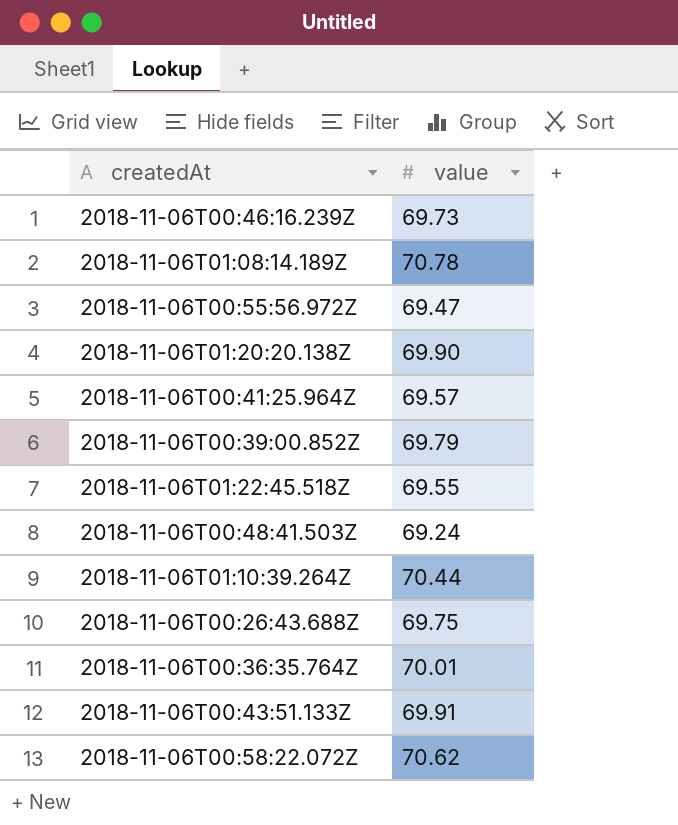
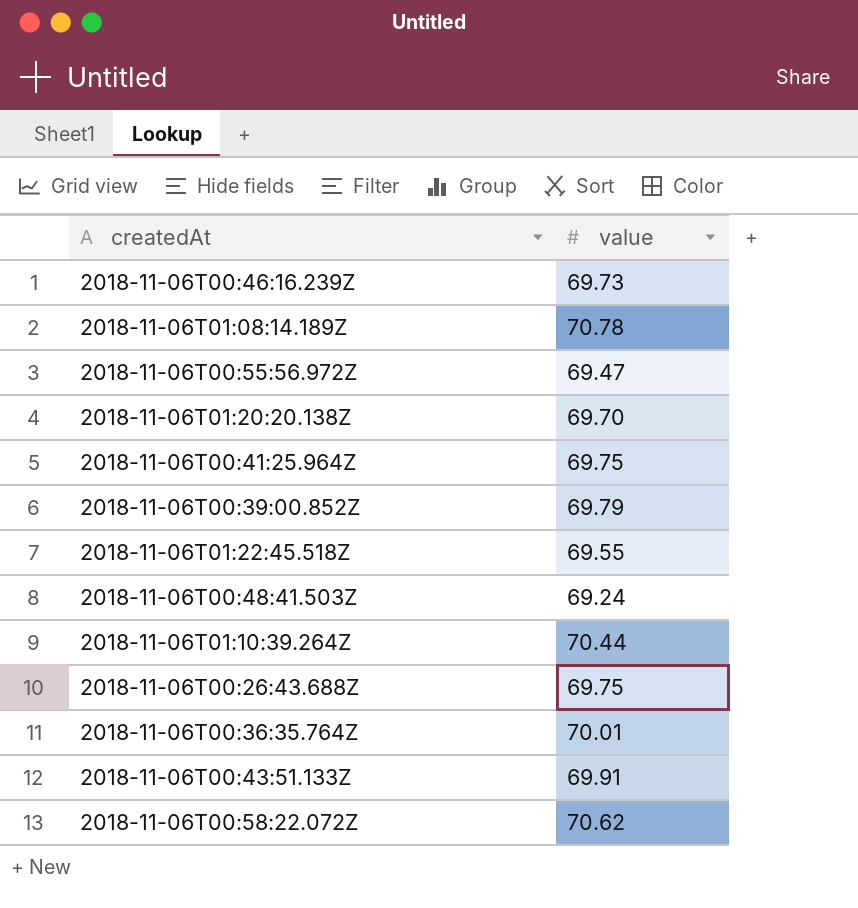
2018-11-06T01:20:20.138Z | value: 69.90 -> 69.70
2018-11-06T00:41:25.964Z | value: 69.57 -> 69.75

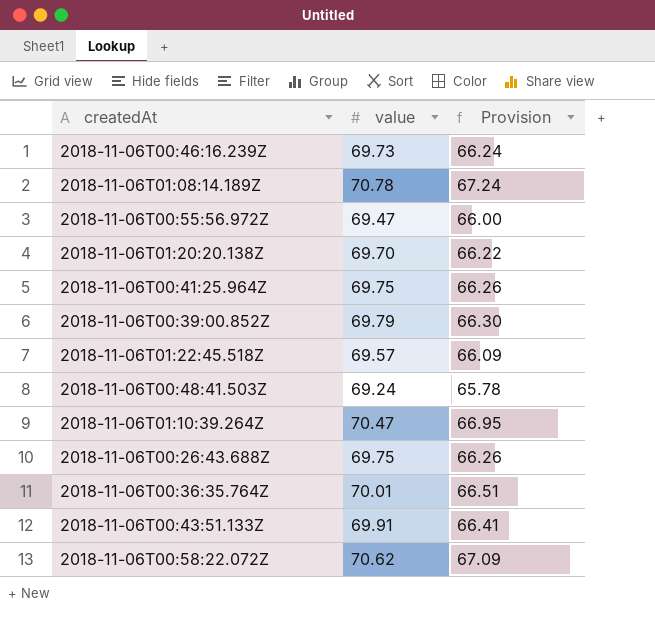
column Provision | formula: none -> [value] * 0.95
2018-11-06T01:22:45.518Z | value: 69.55 -> 69.57
2018-11-06T01:10:39.264Z | value: 70.44 -> 70.47

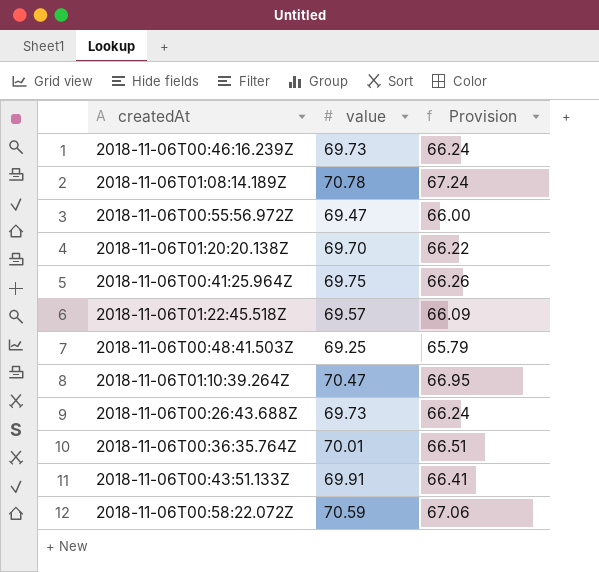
row 2018-11-06T00:39:00.852Z: 69.79 | 66.30 -> none
2018-11-06T00:48:41.503Z | value: 69.24 -> 69.25
2018-11-06T00:48:41.503Z | Provision: 65.78 -> 65.79
2018-11-06T00:26:43.688Z | value: 69.75 -> 69.73
2018-11-06T00:26:43.688Z | Provision: 66.26 -> 66.24
2018-11-06T00:58:22.072Z | value: 70.62 -> 70.59
2018-11-06T00:58:22.072Z | Provision: 67.09 -> 67.06

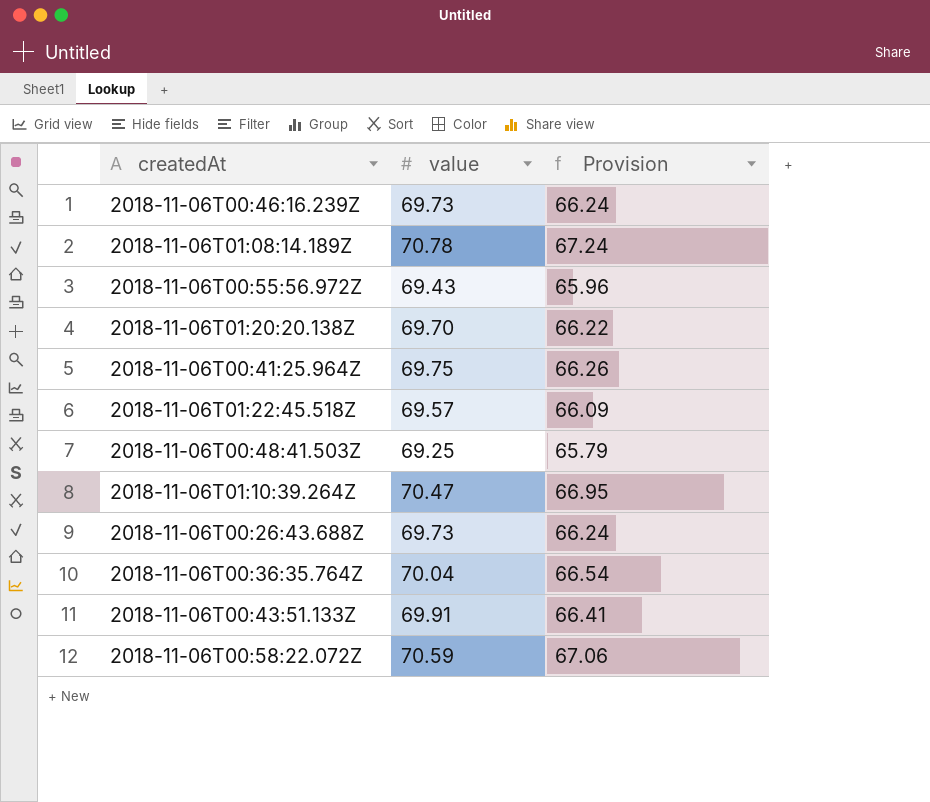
2018-11-06T00:55:56.972Z | value: 69.47 -> 69.43
2018-11-06T00:55:56.972Z | Provision: 66.00 -> 65.96
2018-11-06T00:36:35.764Z | value: 70.01 -> 70.04
2018-11-06T00:36:35.764Z | Provision: 66.51 -> 66.54

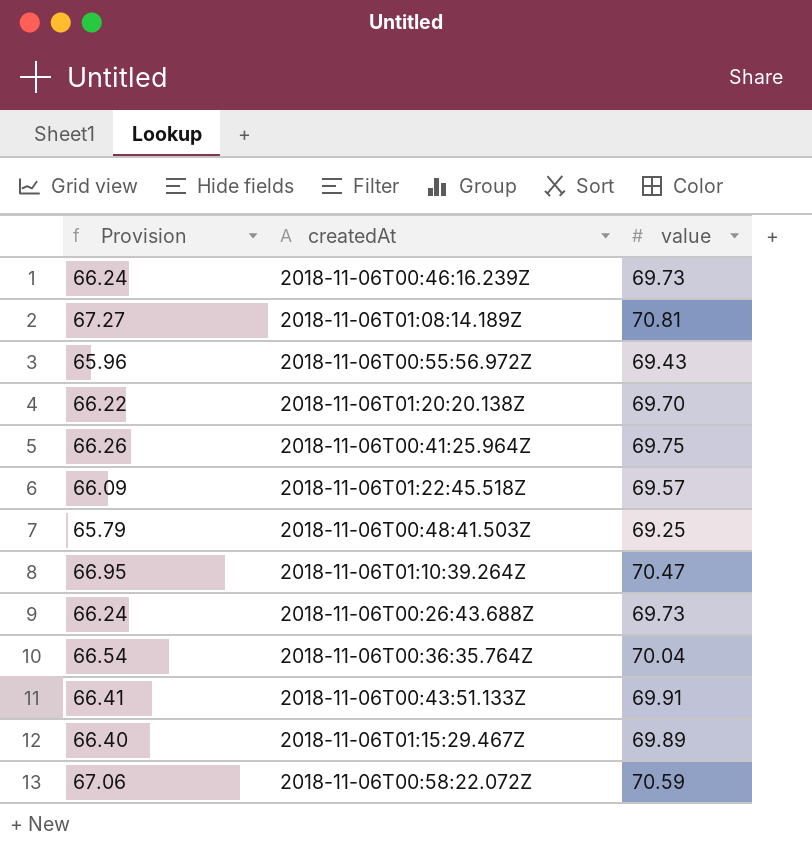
column Provision | position: 3 -> 1
2018-11-06T01:08:14.189Z | Provision: 67.24 -> 67.27
2018-11-06T01:08:14.189Z | value: 70.78 -> 70.81
row 2018-11-06T01:15:29.467Z: none -> 66.40 | 69.89

